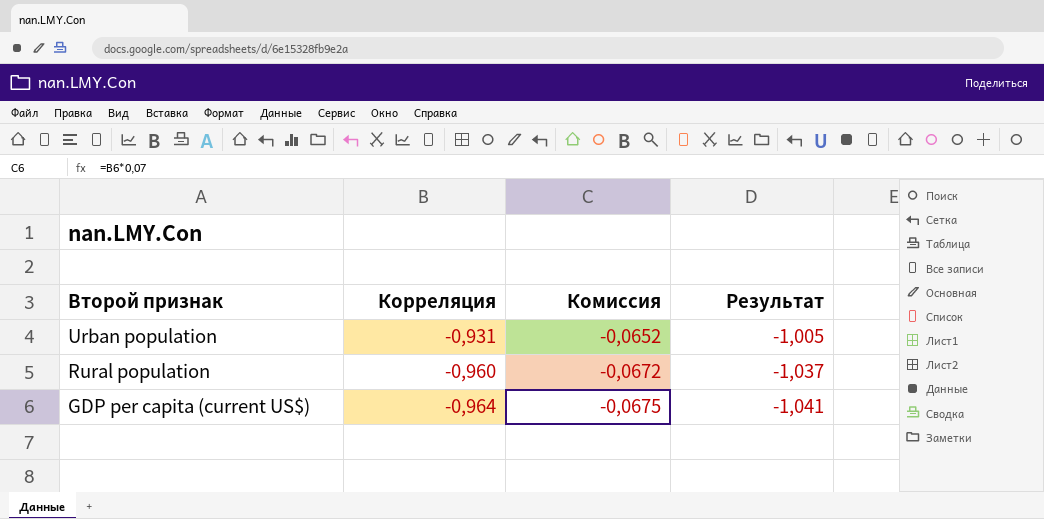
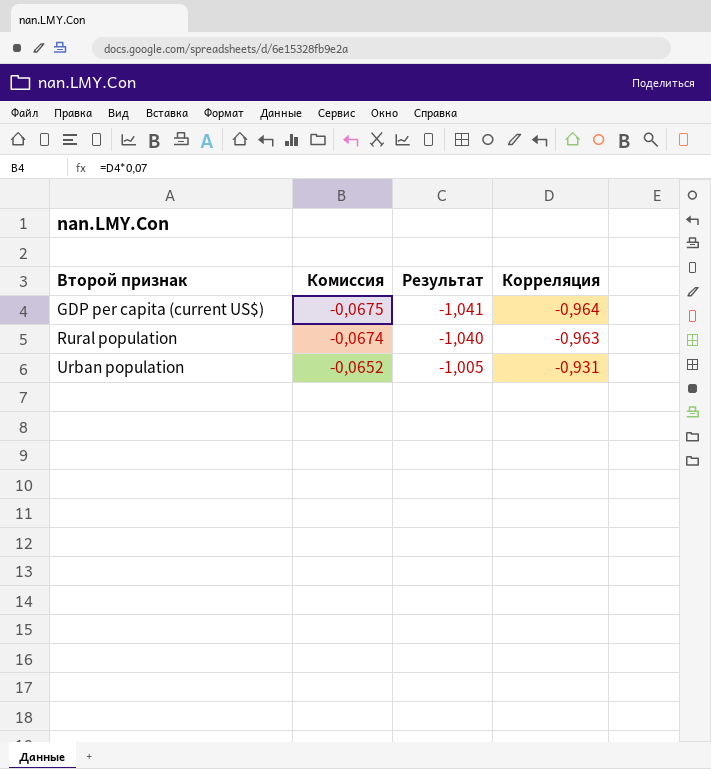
row order: Второй признак descending -> Второй признак ascending
column Корреляция | position: 2 -> 4
Rural population | Комиссия: -0,0672 -> -0,0674
Rural population | Результат: -1,037 -> -1,040
Rural population | Корреляция: -0,960 -> -0,963

